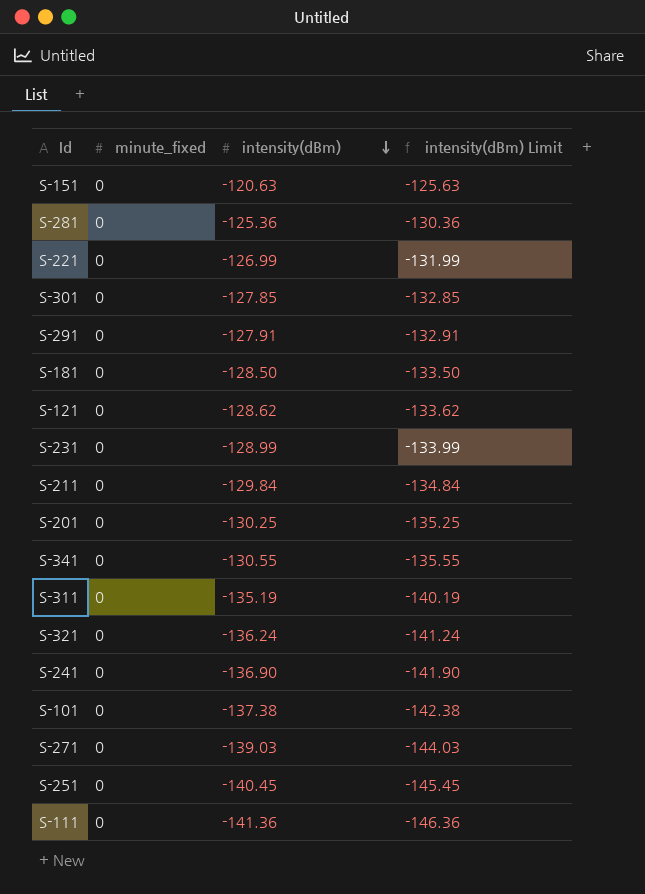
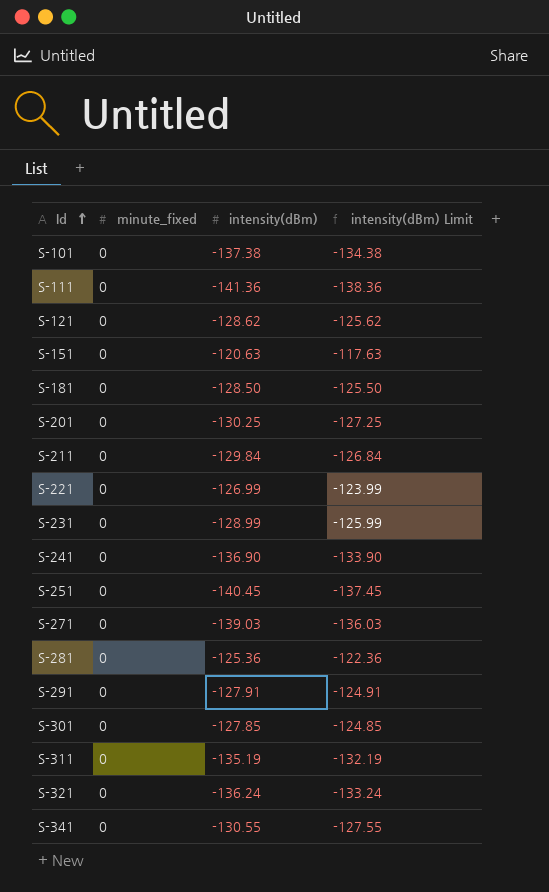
row order: intensity(dBm) descending -> Id ascending
column intensity(dBm) Limit | formula: [intensity(dBm)] - 5 -> [intensity(dBm)] + 3

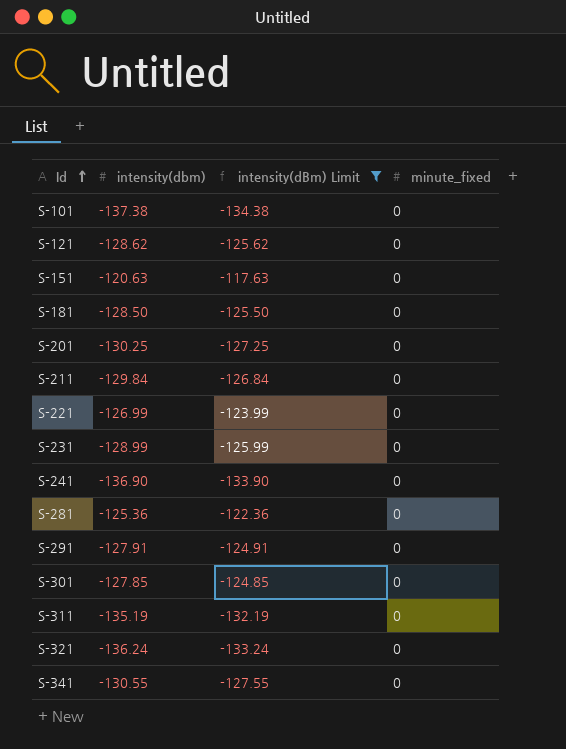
filter: none -> intensity(dBm) Limit >= -134.38
column name: intensity(dBm) -> intensity(dbm)
column minute_fixed | position: 2 -> 4

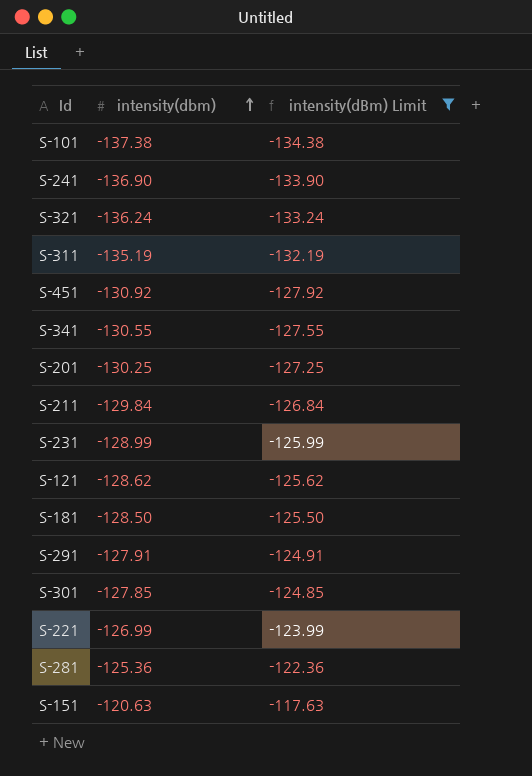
row order: Id ascending -> intensity(dbm) ascending
column minute_fixed | position: 4 -> none
row S-451: none -> -130.92 | -127.92

